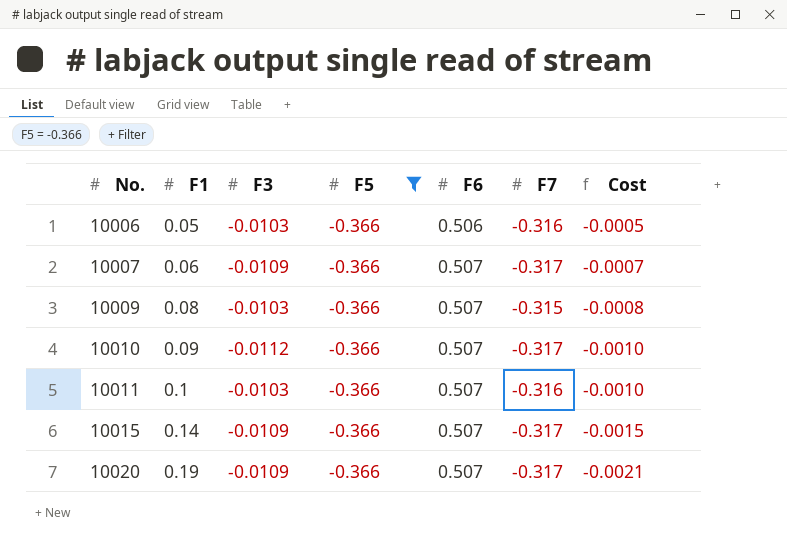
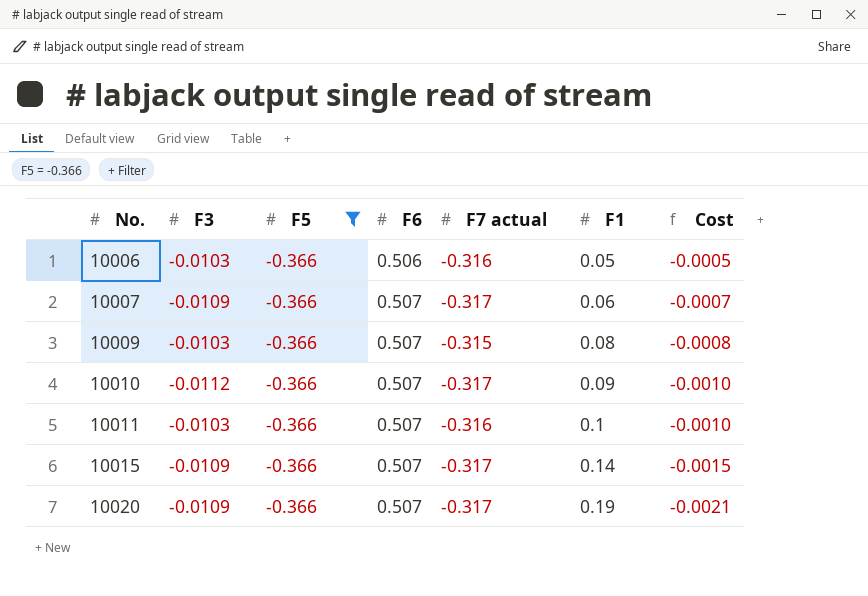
column name: F7 -> F7 actual
column F1 | position: 2 -> 6

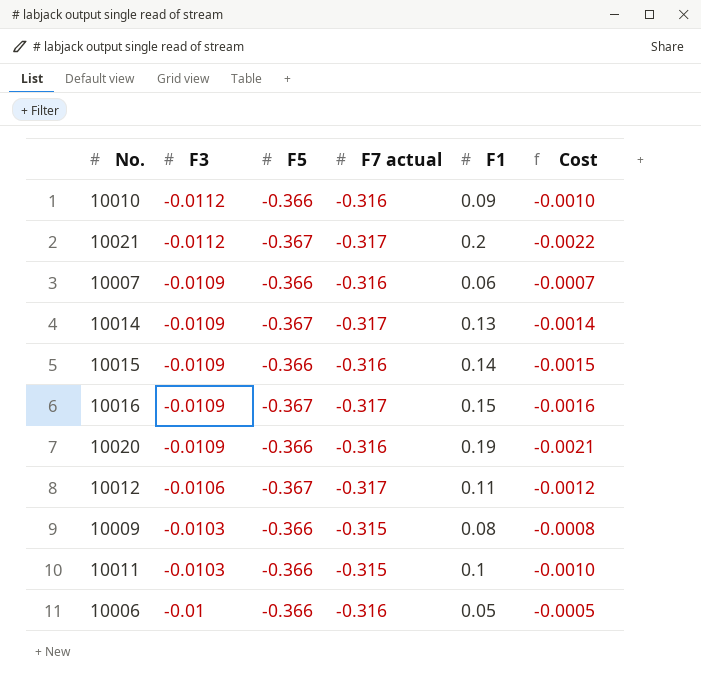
filter: F5 = -0.366 -> none
row order: No. ascending -> F3 ascending
column F6 | position: 4 -> none
10010 | F7 actual: -0.317 -> -0.316
10007 | F7 actual: -0.317 -> -0.316
10015 | F7 actual: -0.317 -> -0.316
10020 | F7 actual: -0.317 -> -0.316
10011 | F7 actual: -0.316 -> -0.315
10006 | F3: -0.0103 -> -0.01

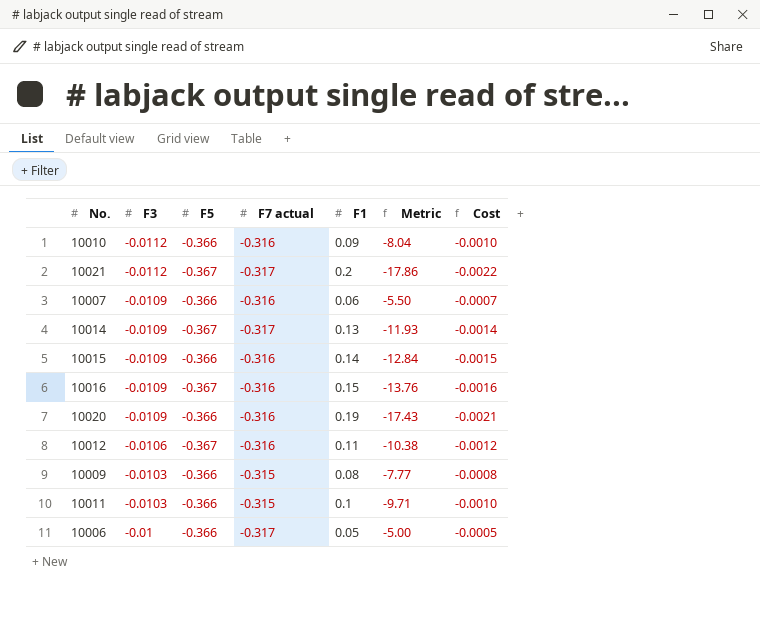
column Metric | formula: none -> [F1] / [F3]
10016 | F7 actual: -0.317 -> -0.316
10012 | F7 actual: -0.317 -> -0.316
10006 | F7 actual: -0.316 -> -0.317

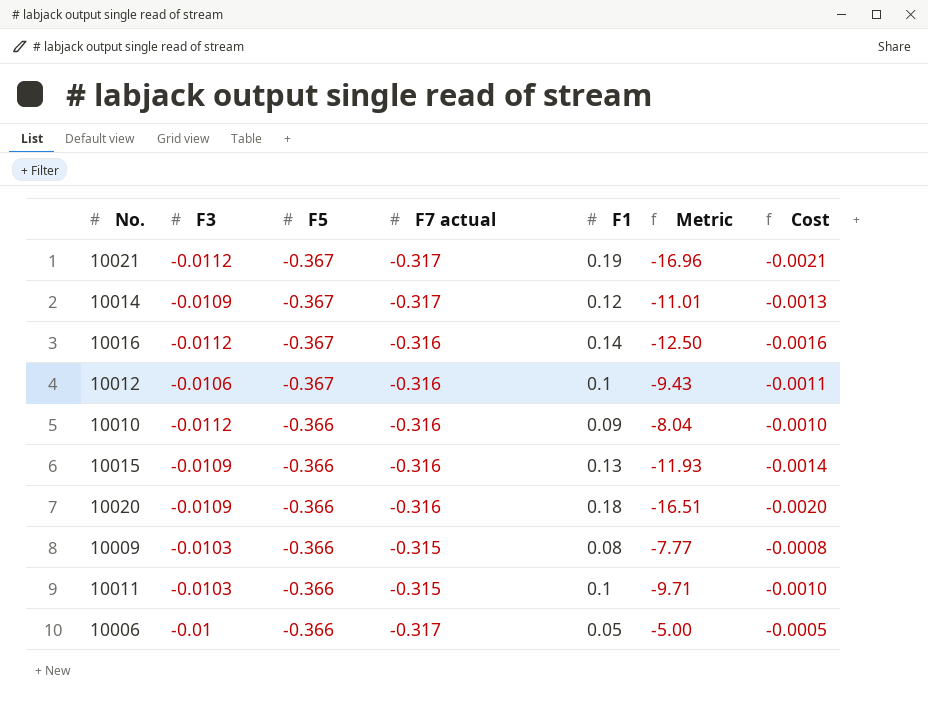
row order: F3 ascending -> F5 ascending
row 10007: -0.0109 | -0.366 | -0.316 | 0.06 | -5.50 | -0.0007 -> none
10021 | F1: 0.2 -> 0.19
10021 | Metric: -17.86 -> -16.96
10021 | Cost: -0.0022 -> -0.0021
10014 | F1: 0.13 -> 0.12
10014 | Metric: -11.93 -> -11.01
10014 | Cost: -0.0014 -> -0.0013
10016 | F3: -0.0109 -> -0.0112
10016 | F1: 0.15 -> 0.14
10016 | Metric: -13.76 -> -12.50
10012 | F1: 0.11 -> 0.1
10012 | Metric: -10.38 -> -9.43
10012 | Cost: -0.0012 -> -0.0011
10015 | F1: 0.14 -> 0.13
10015 | Metric: -12.84 -> -11.93
10015 | Cost: -0.0015 -> -0.0014
10020 | F1: 0.19 -> 0.18
10020 | Metric: -17.43 -> -16.51
10020 | Cost: -0.0021 -> -0.0020

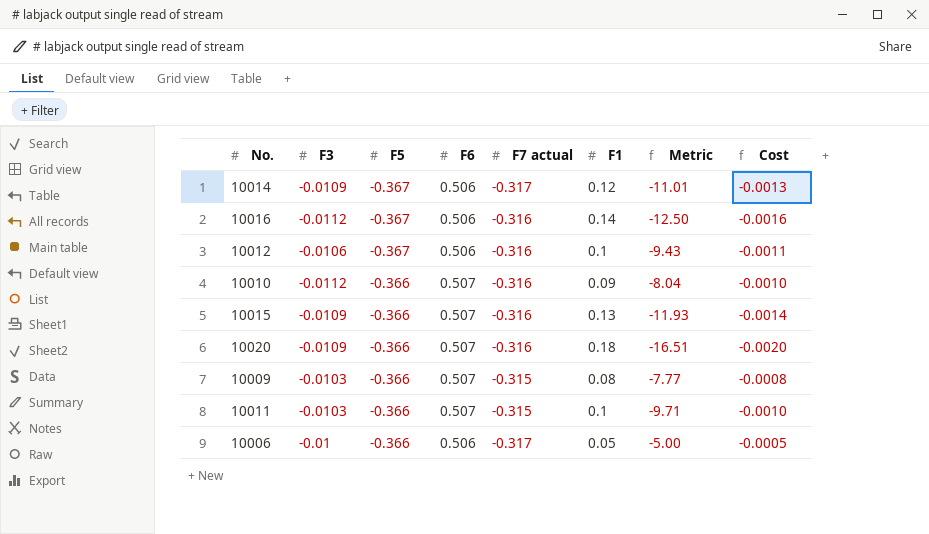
column F6 | position: none -> 4
row 10021: -0.0112 | -0.367 | -0.317 | 0.19 | -16.96 | -0.0021 -> none

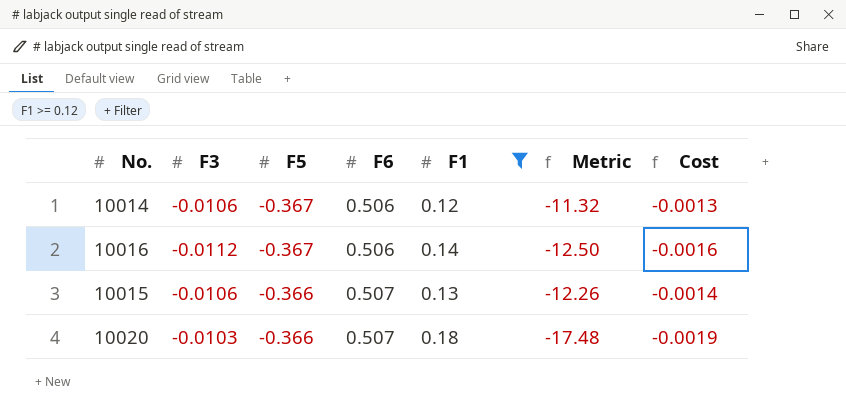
filter: none -> F1 >= 0.12
column F7 actual | position: 5 -> none
10014 | F3: -0.0109 -> -0.0106
10014 | Metric: -11.01 -> -11.32
10015 | F3: -0.0109 -> -0.0106
10015 | Metric: -11.93 -> -12.26
10020 | F3: -0.0109 -> -0.0103
10020 | Metric: -16.51 -> -17.48
10020 | Cost: -0.0020 -> -0.0019

